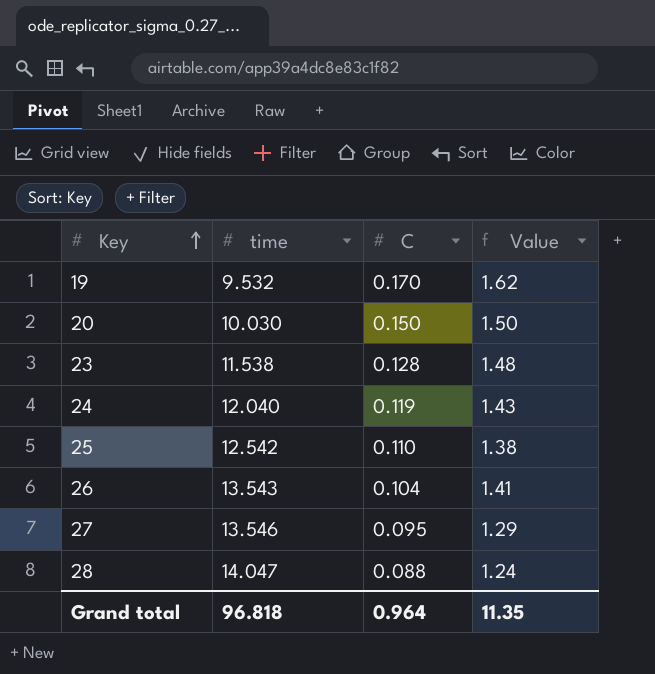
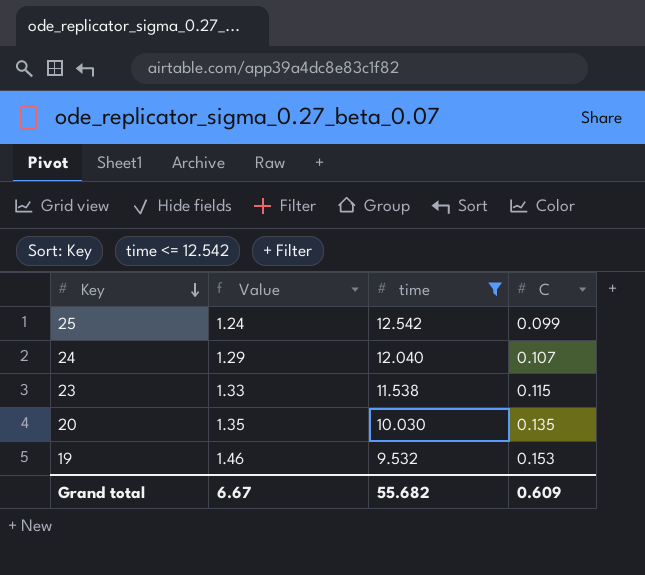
filter: none -> time <= 12.542
row order: Key ascending -> Key descending
column Value | position: 4 -> 2
25 | Value: 1.38 -> 1.24
25 | C: 0.110 -> 0.099
24 | Value: 1.43 -> 1.29
24 | C: 0.119 -> 0.107
23 | Value: 1.48 -> 1.33
23 | C: 0.128 -> 0.115
20 | Value: 1.50 -> 1.35
20 | C: 0.150 -> 0.135
19 | Value: 1.62 -> 1.46
19 | C: 0.170 -> 0.153
Grand total | Value: 11.35 -> 6.67
Grand total | time: 96.818 -> 55.682
Grand total | C: 0.964 -> 0.609

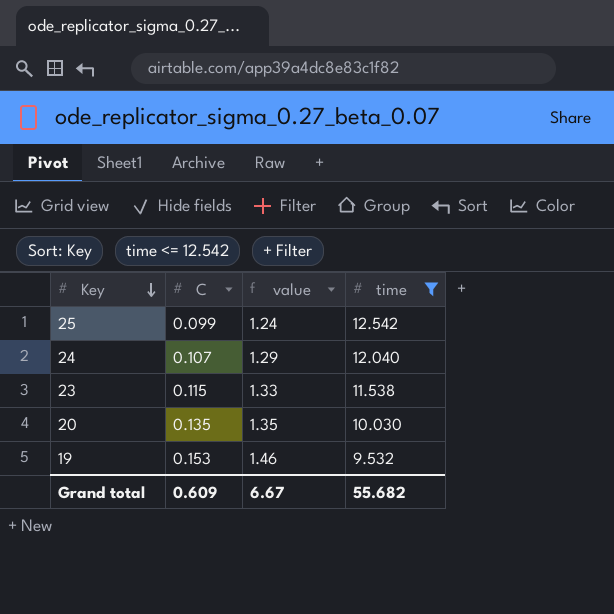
column C | position: 4 -> 2
column name: Value -> value

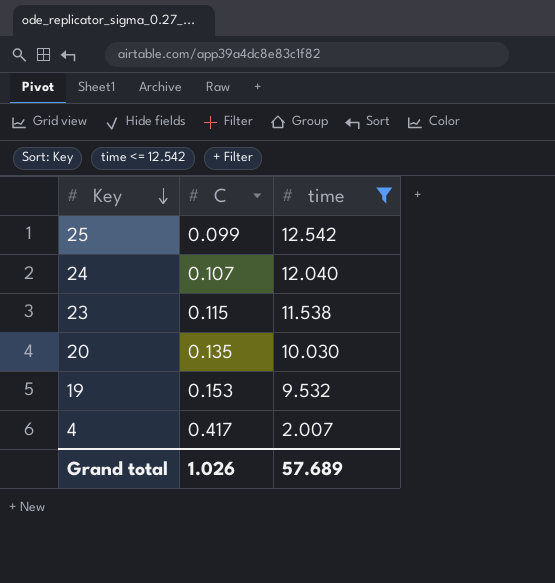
column value | formula: [C] * [time] -> none
row 4: none -> 0.417 | 2.007
Grand total | C: 0.609 -> 1.026
Grand total | time: 55.682 -> 57.689

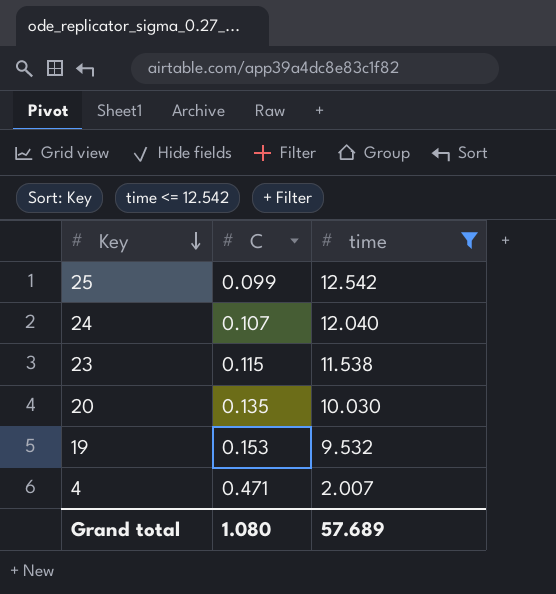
4 | C: 0.417 -> 0.471
Grand total | C: 1.026 -> 1.080

